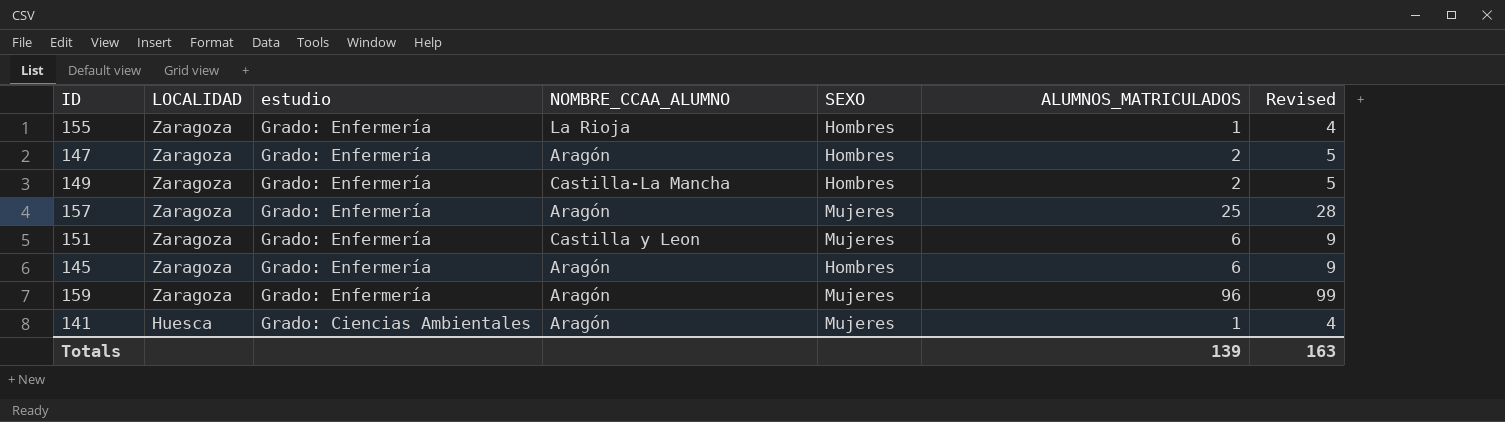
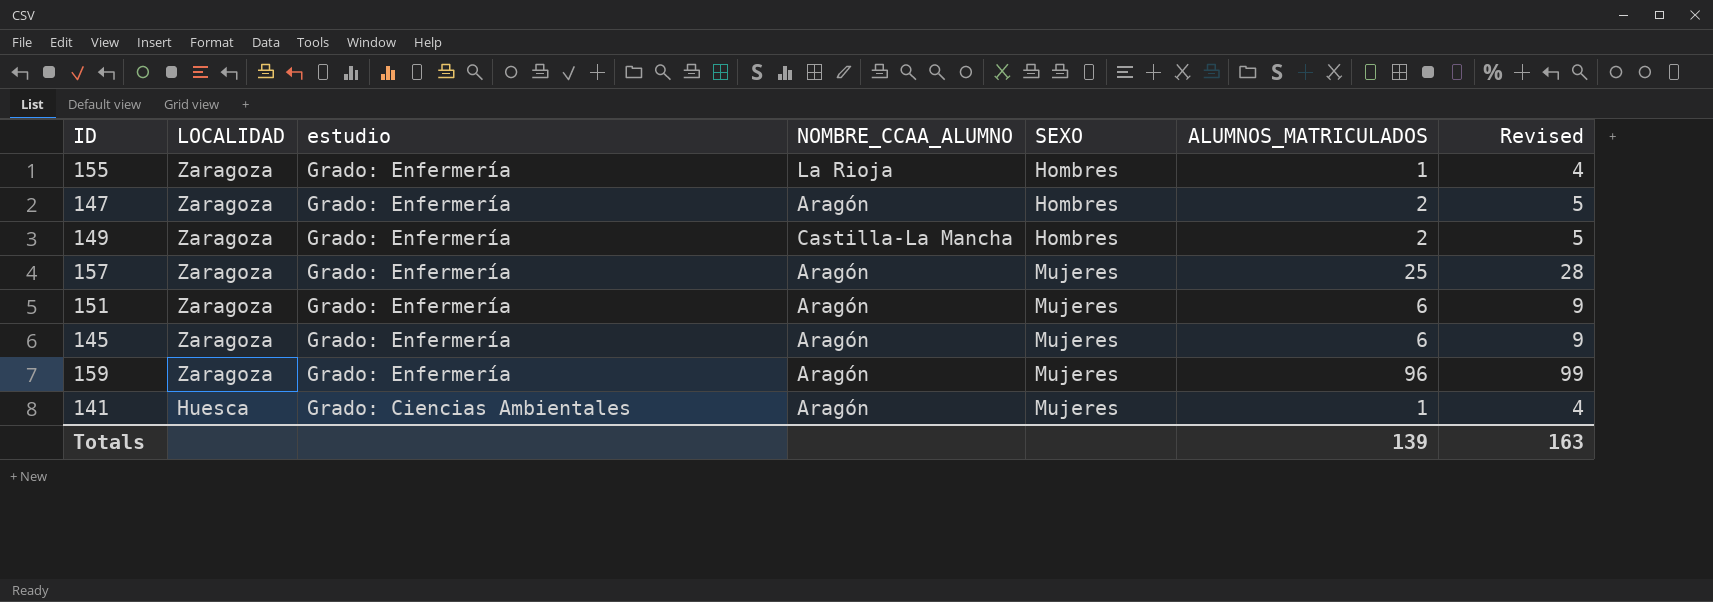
151 | NOMBRE_CCAA_ALUMNO: Castilla y Leon -> Aragón
145 | SEXO: Hombres -> Mujeres

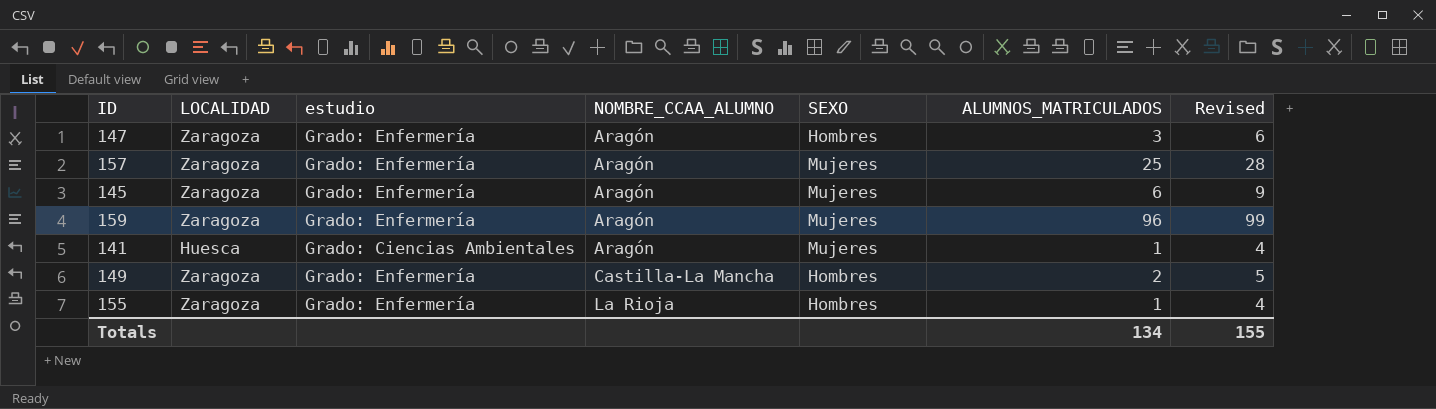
row order: LOCALIDAD descending -> NOMBRE_CCAA_ALUMNO ascending
row 151: Zaragoza | Grado: Enfermería | Aragón | Mujeres | 6 | 9 -> none
147 | ALUMNOS_MATRICULADOS: 2 -> 3
147 | Revised: 5 -> 6
Totals | ALUMNOS_MATRICULADOS: 139 -> 134
Totals | Revised: 163 -> 155

